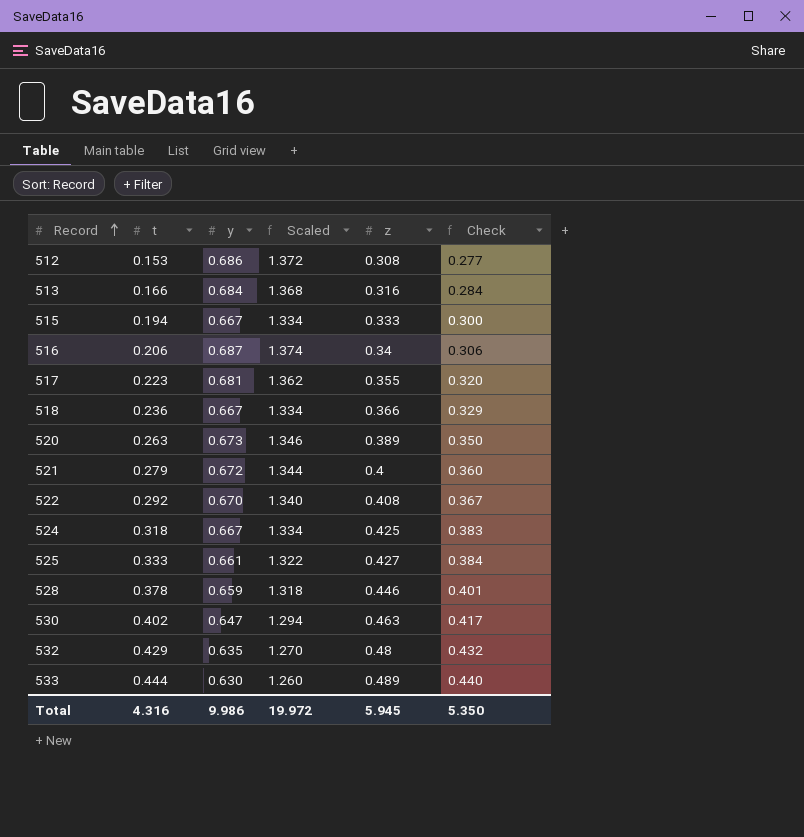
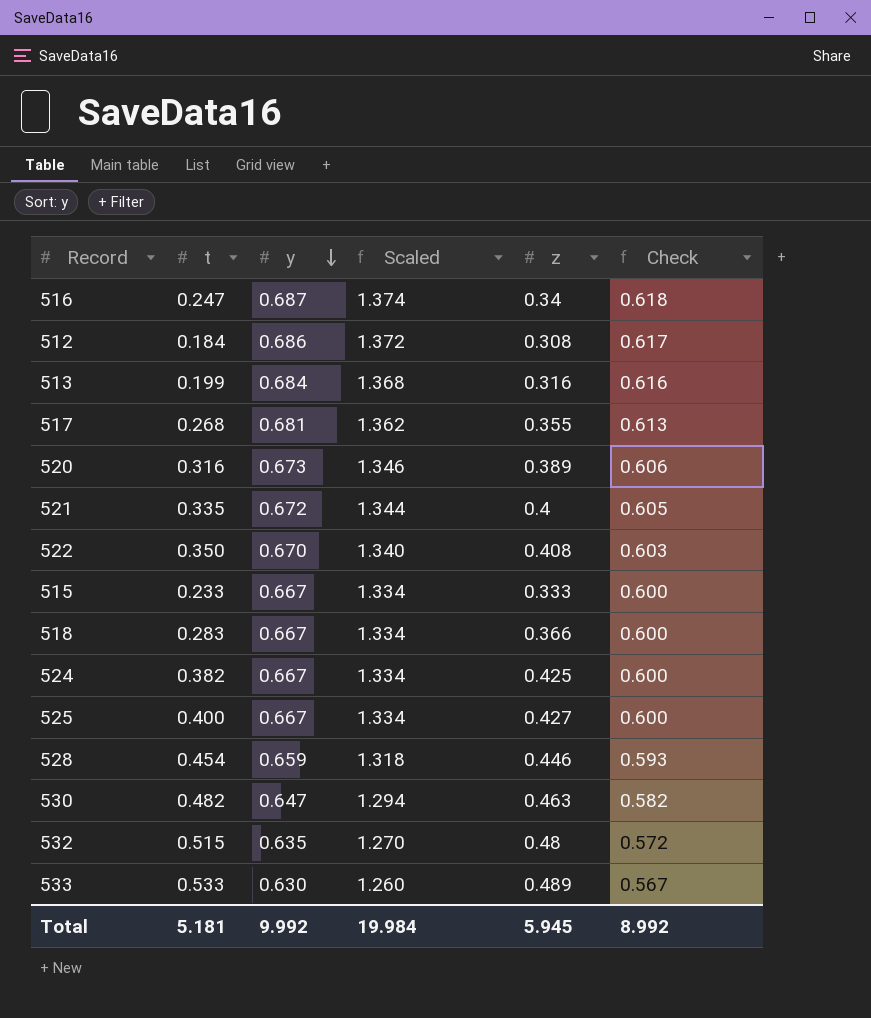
row order: Record ascending -> y descending
column Check | formula: [z] * 0.9 -> [y] * 0.9
516 | t: 0.206 -> 0.247
512 | t: 0.153 -> 0.184
513 | t: 0.166 -> 0.199
517 | t: 0.223 -> 0.268
520 | t: 0.263 -> 0.316
521 | t: 0.279 -> 0.335
522 | t: 0.292 -> 0.350
515 | t: 0.194 -> 0.233
518 | t: 0.236 -> 0.283
524 | t: 0.318 -> 0.382
525 | t: 0.333 -> 0.400
525 | y: 0.661 -> 0.667
525 | Scaled: 1.322 -> 1.334
528 | t: 0.378 -> 0.454
530 | t: 0.402 -> 0.482
532 | t: 0.429 -> 0.515
533 | t: 0.444 -> 0.533
Total | t: 4.316 -> 5.181
Total | y: 9.986 -> 9.992
Total | Scaled: 19.972 -> 19.984
Total | Check: 5.350 -> 8.992

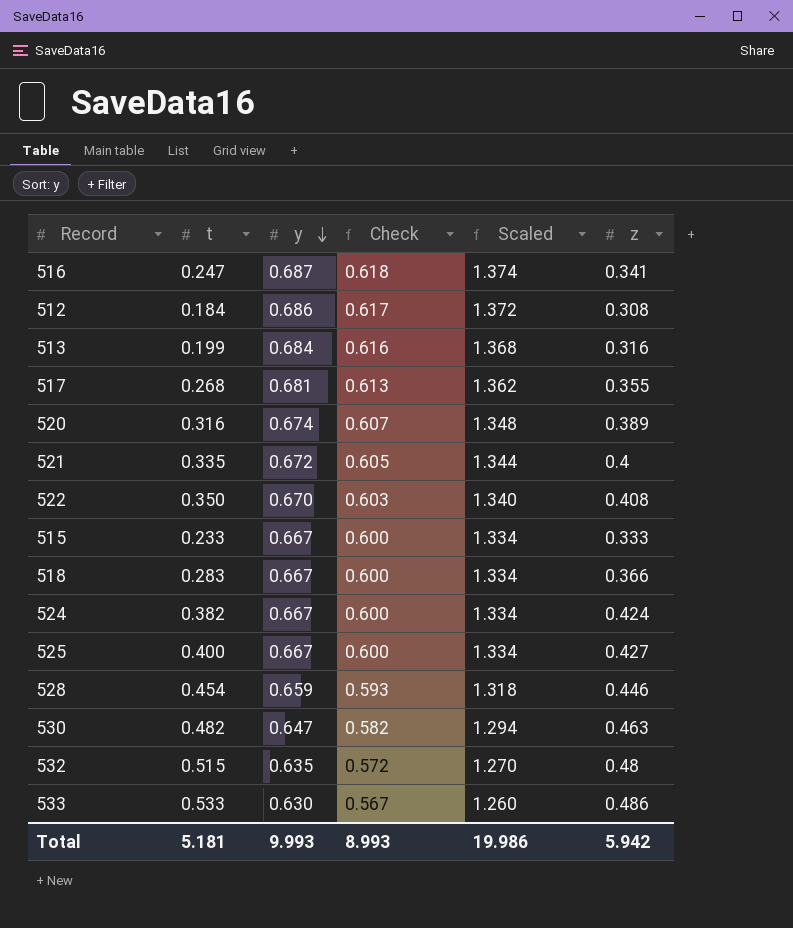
column Check | position: 6 -> 4
516 | z: 0.34 -> 0.341
520 | y: 0.673 -> 0.674
520 | Check: 0.606 -> 0.607
520 | Scaled: 1.346 -> 1.348
524 | z: 0.425 -> 0.424
533 | z: 0.489 -> 0.486
Total | y: 9.992 -> 9.993
Total | Check: 8.992 -> 8.993
Total | Scaled: 19.984 -> 19.986
Total | z: 5.945 -> 5.942

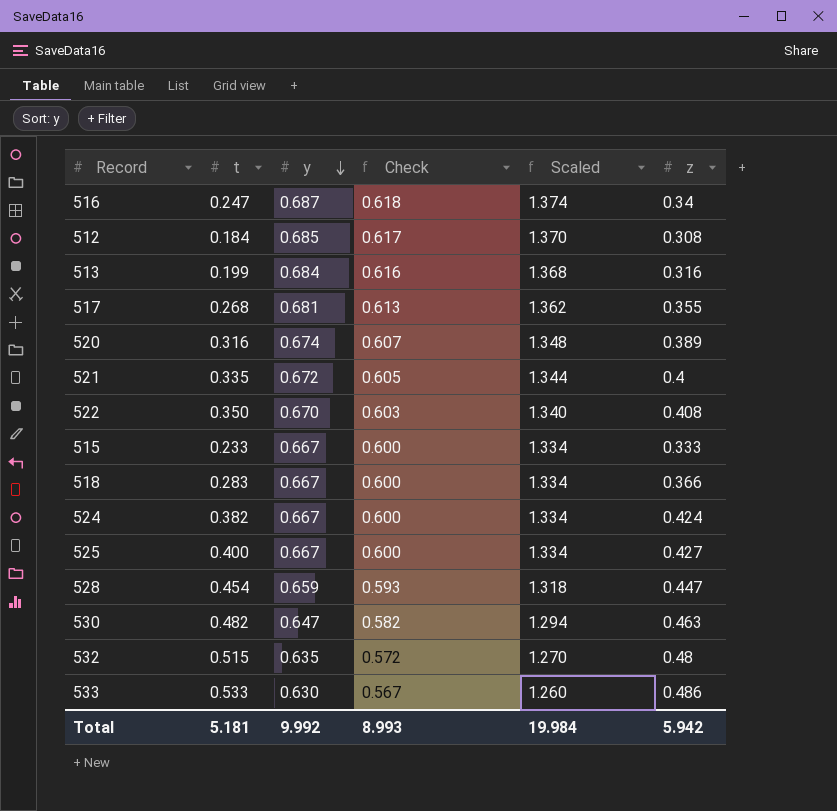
516 | z: 0.341 -> 0.34
512 | y: 0.686 -> 0.685
512 | Scaled: 1.372 -> 1.370
528 | z: 0.446 -> 0.447
Total | y: 9.993 -> 9.992
Total | Scaled: 19.986 -> 19.984

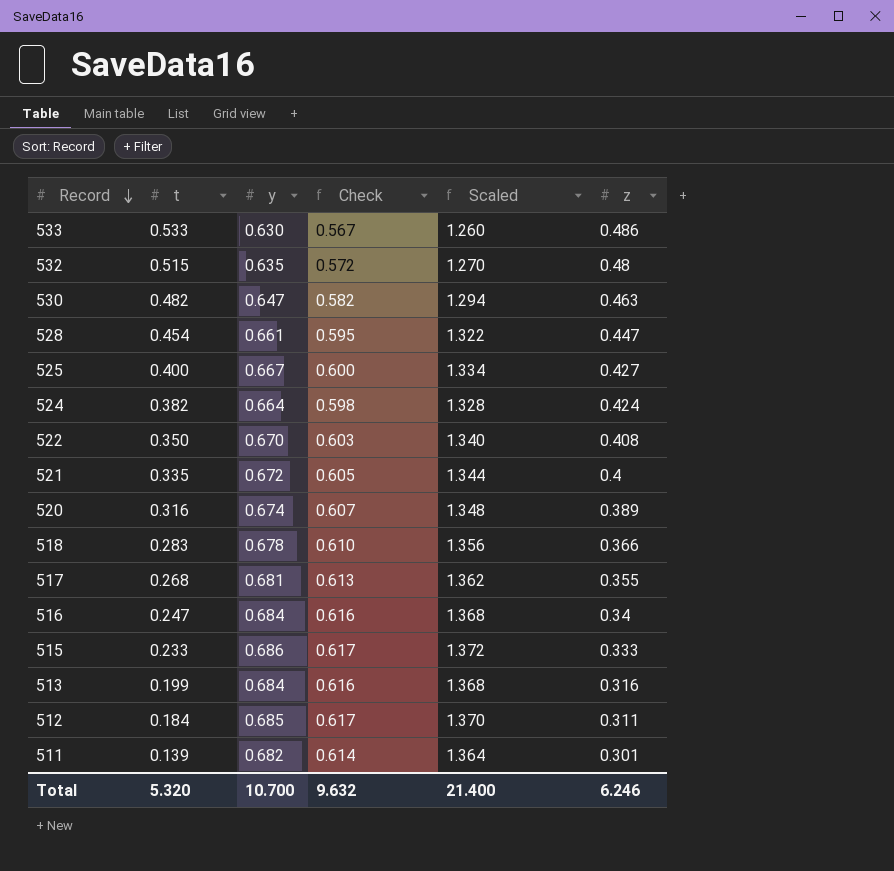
row order: y descending -> Record descending
528 | y: 0.659 -> 0.661
528 | Check: 0.593 -> 0.595
528 | Scaled: 1.318 -> 1.322
524 | y: 0.667 -> 0.664
524 | Check: 0.600 -> 0.598
524 | Scaled: 1.334 -> 1.328
518 | y: 0.667 -> 0.678
518 | Check: 0.600 -> 0.610
518 | Scaled: 1.334 -> 1.356
516 | y: 0.687 -> 0.684
516 | Check: 0.618 -> 0.616
516 | Scaled: 1.374 -> 1.368
515 | y: 0.667 -> 0.686
515 | Check: 0.600 -> 0.617
515 | Scaled: 1.334 -> 1.372
512 | z: 0.308 -> 0.311
row 511: none -> 0.139 | 0.682 | 0.614 | 1.364 | 0.301
Total | t: 5.181 -> 5.320
Total | y: 9.992 -> 10.700
Total | Check: 8.993 -> 9.632
Total | Scaled: 19.984 -> 21.400
Total | z: 5.942 -> 6.246

